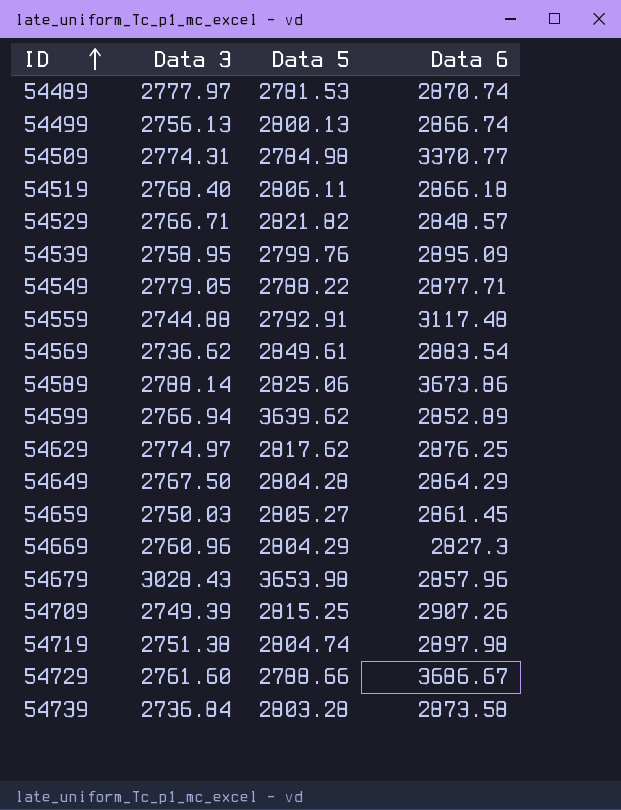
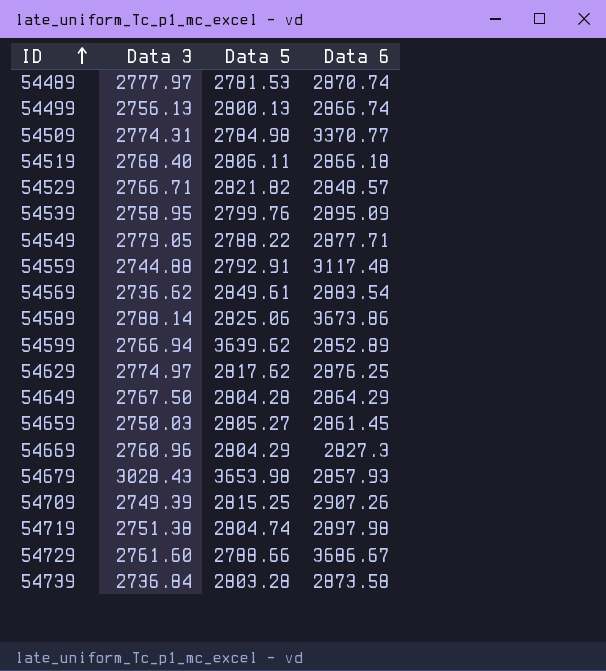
54679 | Data 6: 2857.96 -> 2857.93

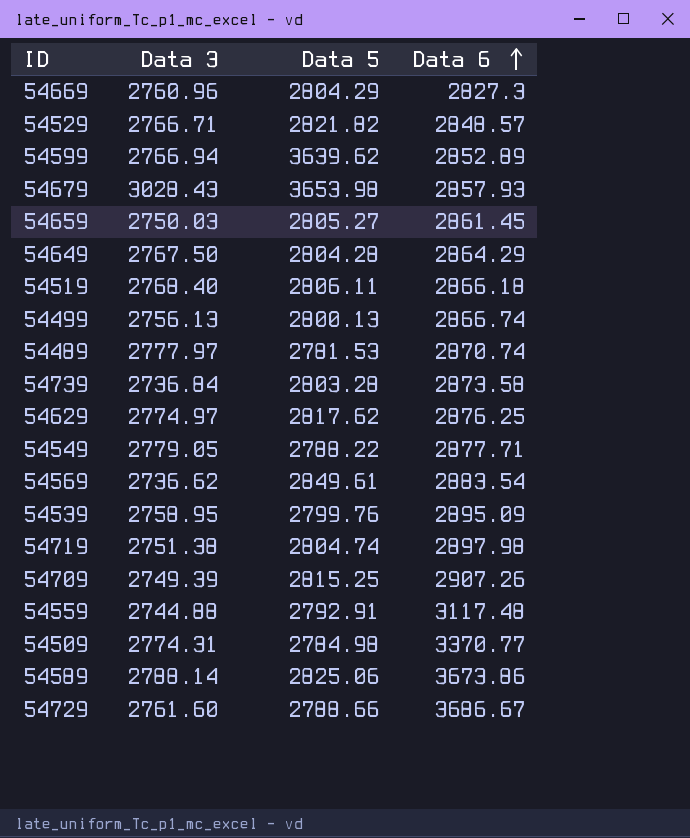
row order: ID ascending -> Data 6 ascending

